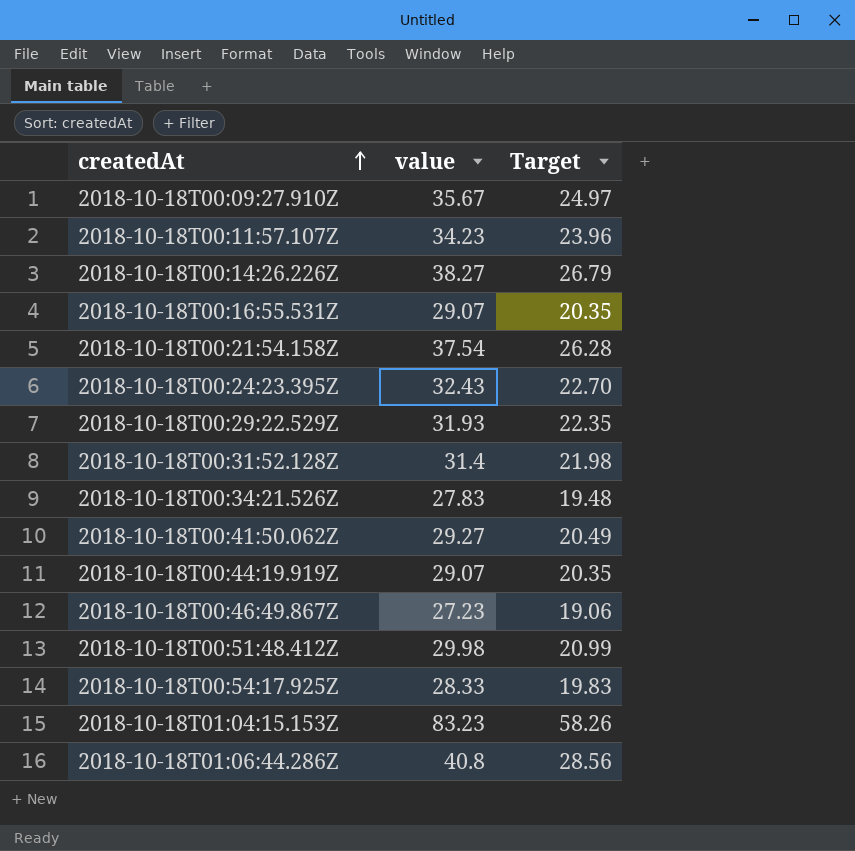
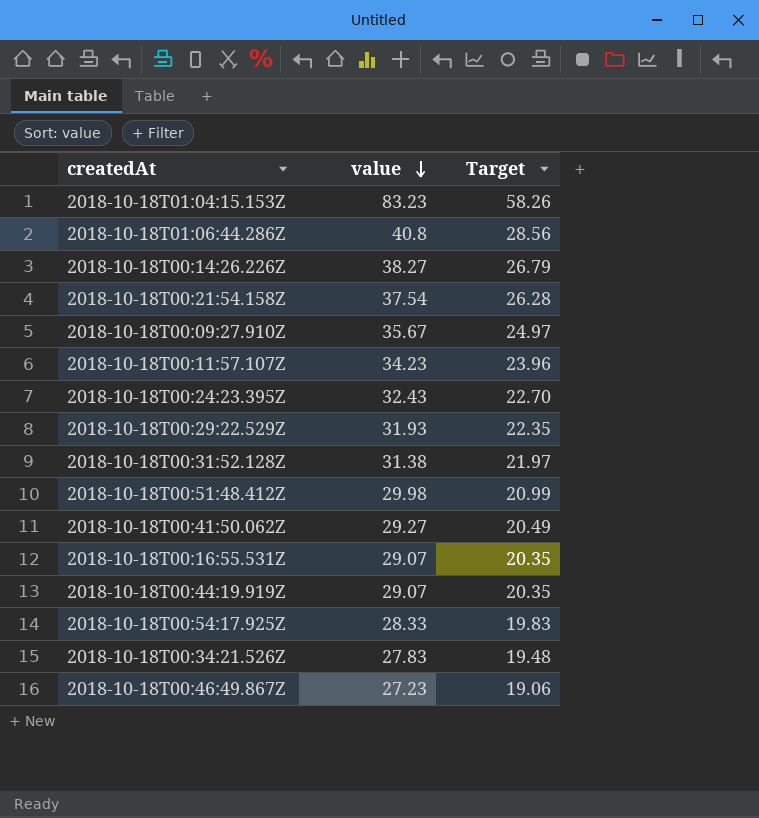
row order: createdAt ascending -> value descending
2018-10-18T00:31:52.128Z | value: 31.4 -> 31.38
2018-10-18T00:31:52.128Z | Target: 21.98 -> 21.97

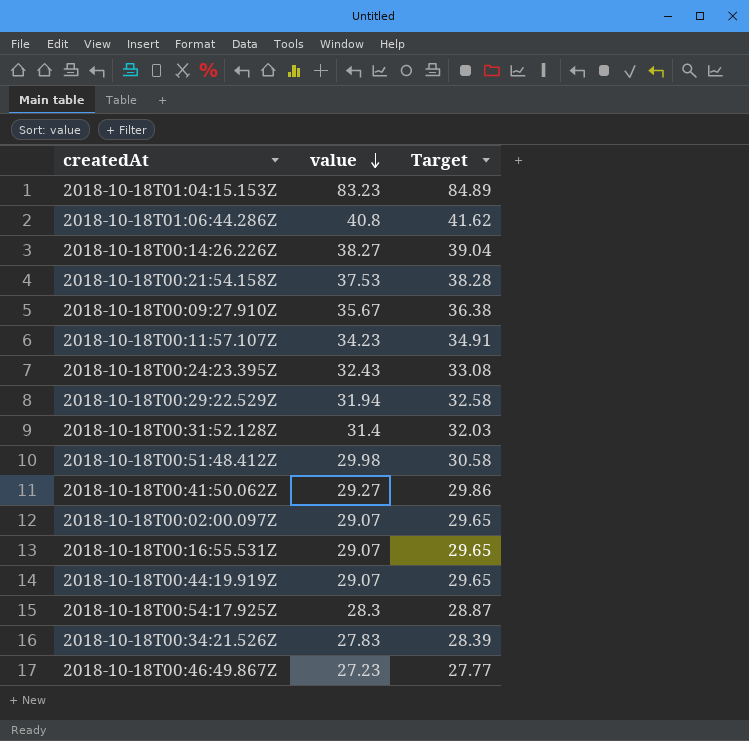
column Target | formula: [value] * 0.7 -> [value] * 1.02
2018-10-18T00:21:54.158Z | value: 37.54 -> 37.53
2018-10-18T00:29:22.529Z | value: 31.93 -> 31.94
2018-10-18T00:31:52.128Z | value: 31.38 -> 31.4
row 2018-10-18T00:02:00.097Z: none -> 29.07 | 29.65
2018-10-18T00:54:17.925Z | value: 28.33 -> 28.3

